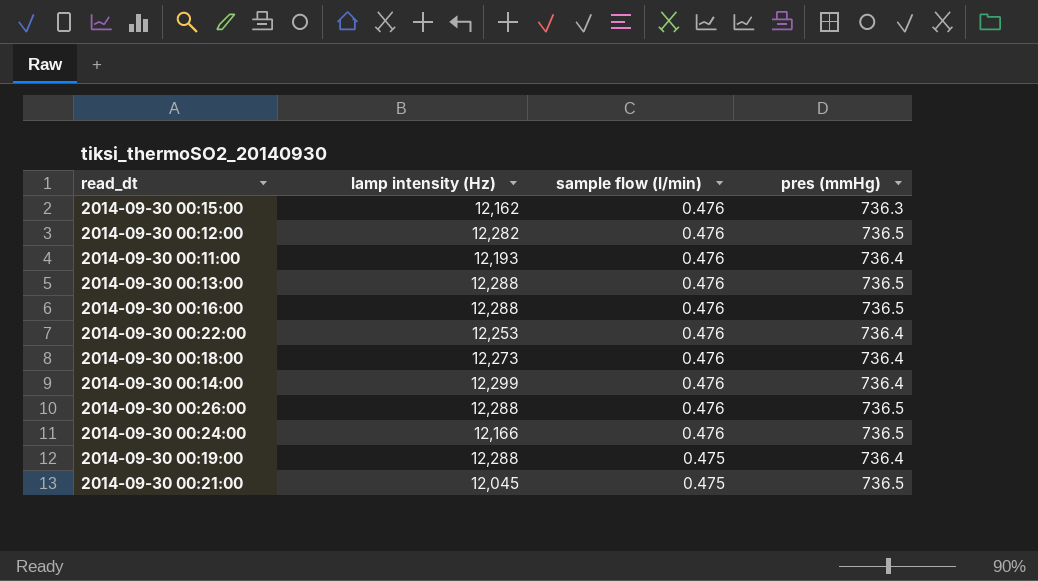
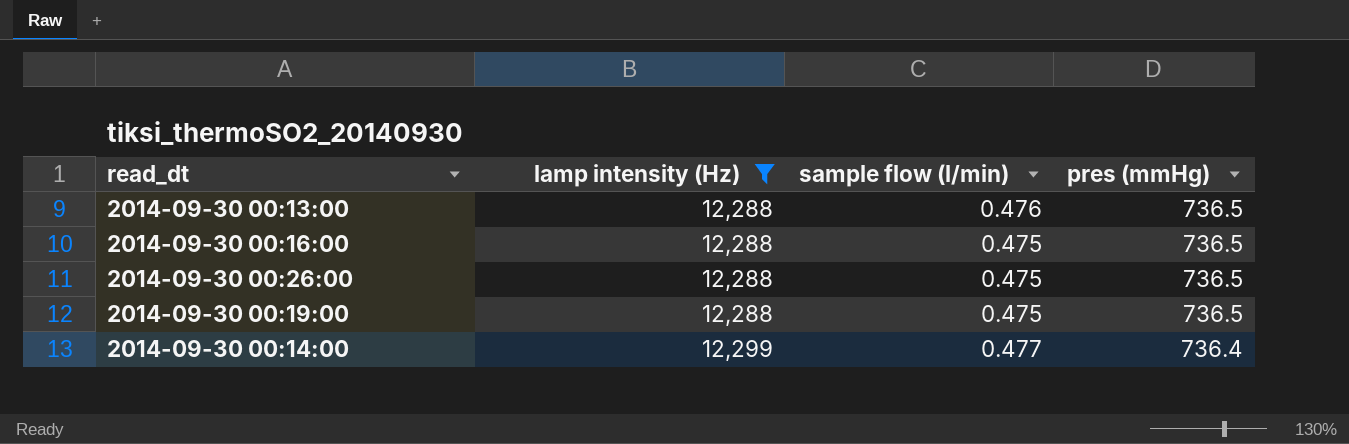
filter: none -> lamp intensity (Hz) >= 12,288
row order: sample flow (l/min) descending -> lamp intensity (Hz) ascending
2014-09-30 00:16:00 | sample flow (l/min): 0.476 -> 0.475
2014-09-30 00:26:00 | sample flow (l/min): 0.476 -> 0.475
2014-09-30 00:19:00 | pres (mmHg): 736.4 -> 736.5
2014-09-30 00:14:00 | sample flow (l/min): 0.476 -> 0.477

